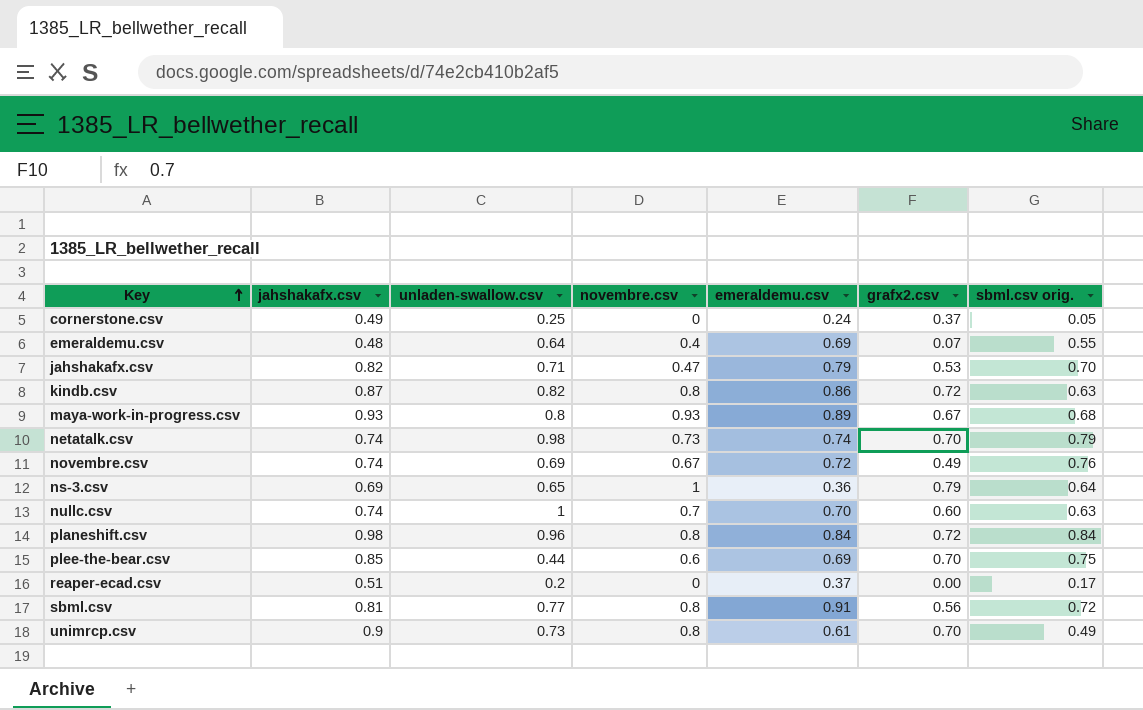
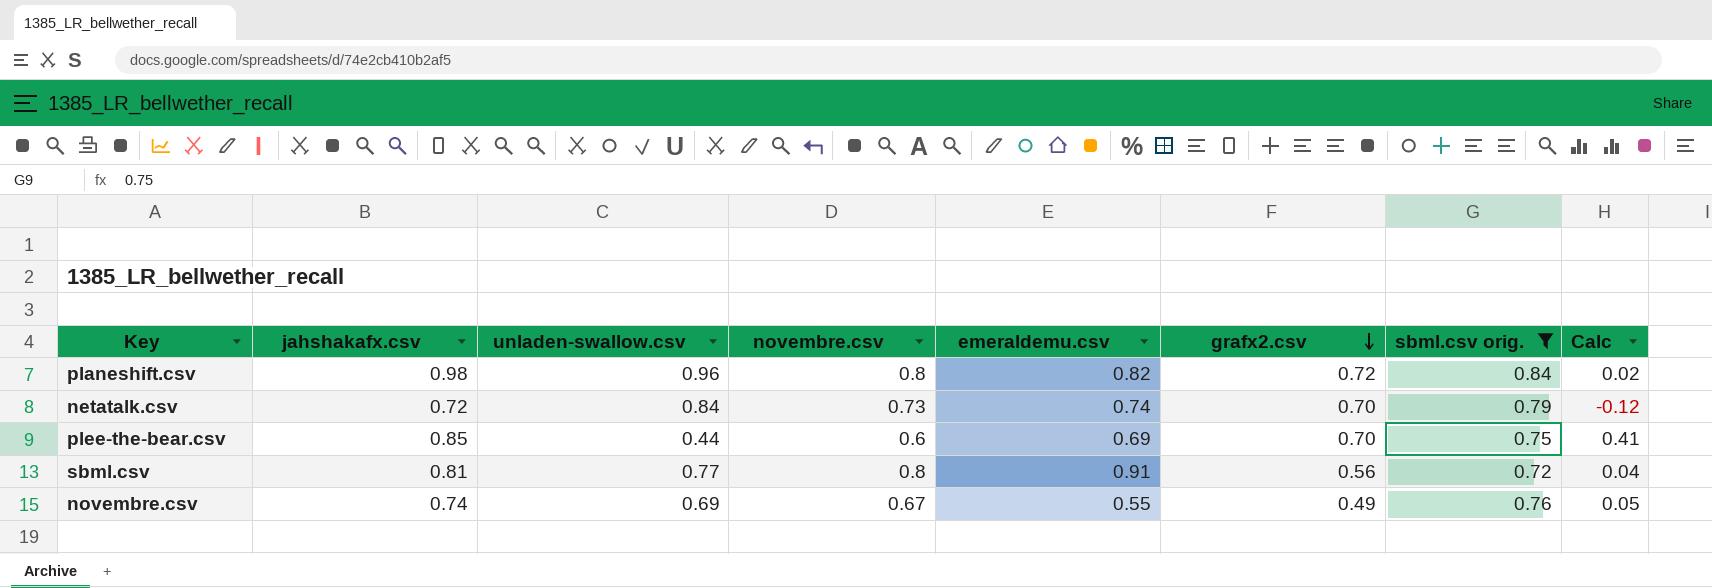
filter: none -> sbml.csv orig. >= 0.72
row order: Key ascending -> grafx2.csv descending
column Calc | formula: none -> [jahshakafx.csv] - [unladen-swallow.csv]
planeshift.csv | emeraldemu.csv: 0.84 -> 0.82
netatalk.csv | jahshakafx.csv: 0.74 -> 0.72
netatalk.csv | unladen-swallow.csv: 0.98 -> 0.84
novembre.csv | emeraldemu.csv: 0.72 -> 0.55

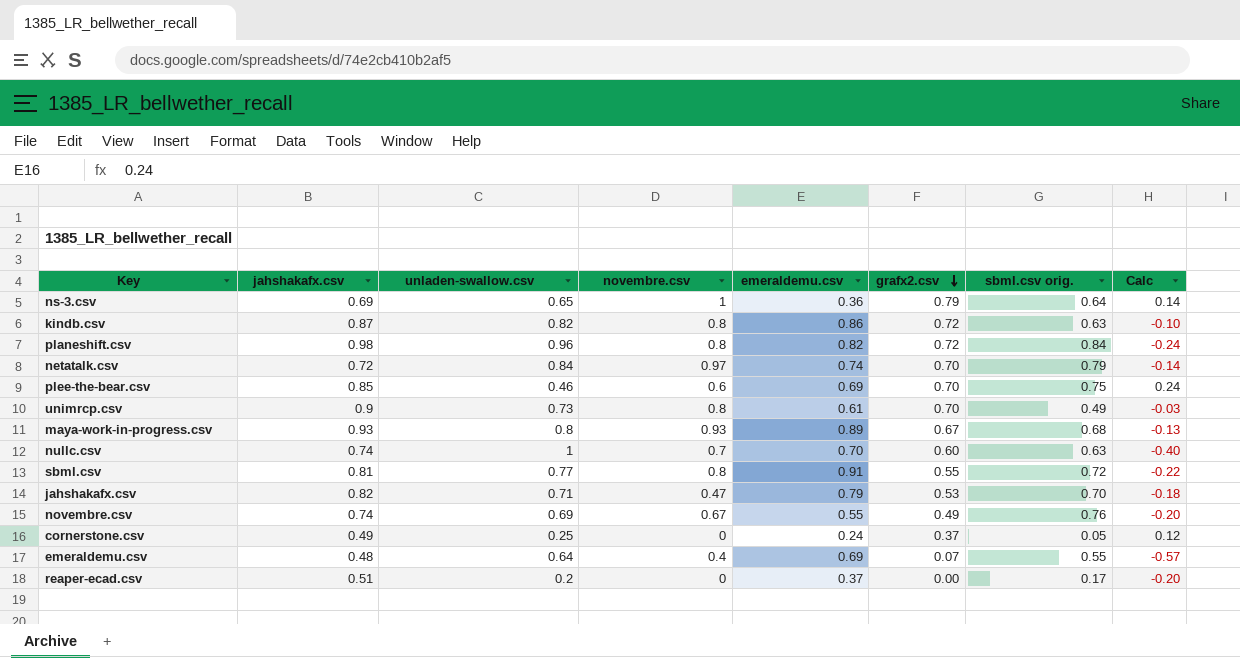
filter: sbml.csv orig. >= 0.72 -> none
column Calc | formula: [jahshakafx.csv] - [unladen-swallow.csv] -> [grafx2.csv] - [unladen-swallow.csv]
netatalk.csv | novembre.csv: 0.73 -> 0.97
plee-the-bear.csv | unladen-swallow.csv: 0.44 -> 0.46
sbml.csv | grafx2.csv: 0.56 -> 0.55

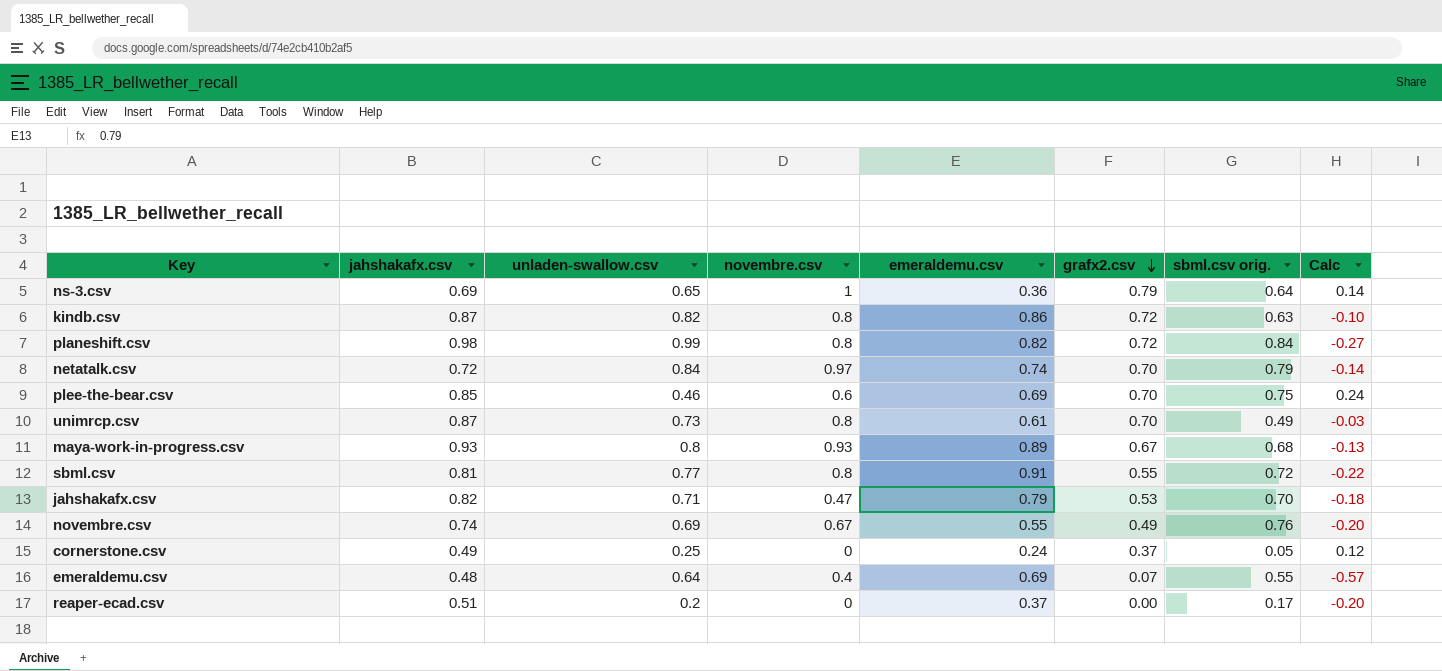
row nullc.csv: 0.74 | 1 | 0.7 | 0.70 | 0.60 | 0.63 | -0.40 -> none
planeshift.csv | unladen-swallow.csv: 0.96 -> 0.99
planeshift.csv | Calc: -0.24 -> -0.27
unimrcp.csv | jahshakafx.csv: 0.9 -> 0.87

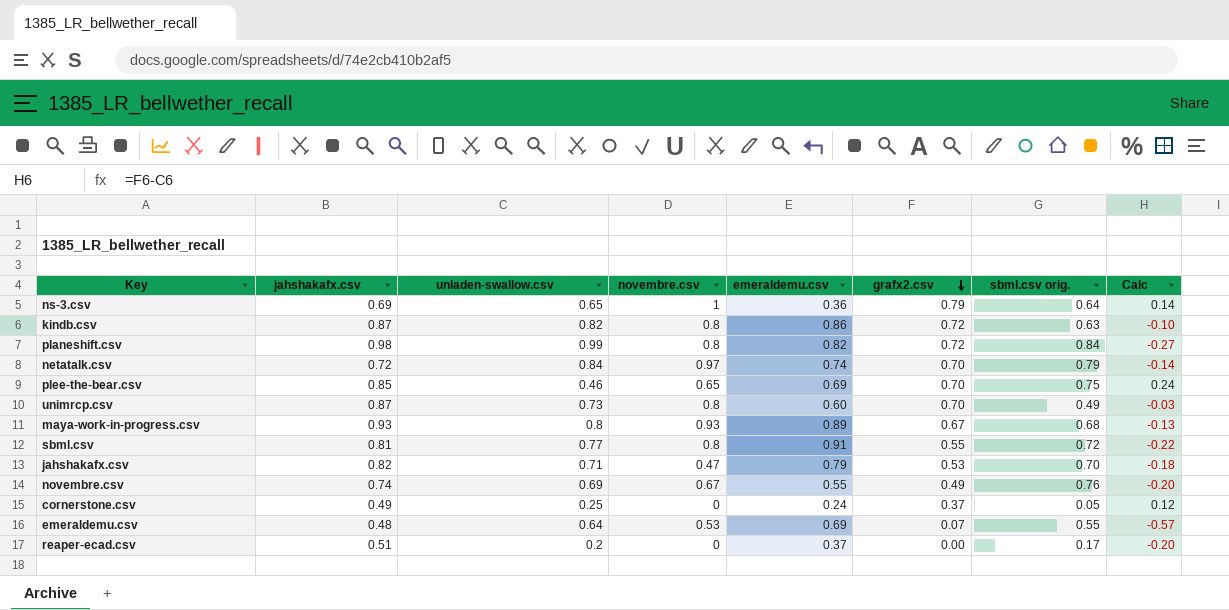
plee-the-bear.csv | novembre.csv: 0.6 -> 0.65
unimrcp.csv | emeraldemu.csv: 0.61 -> 0.60
emeraldemu.csv | novembre.csv: 0.4 -> 0.53

